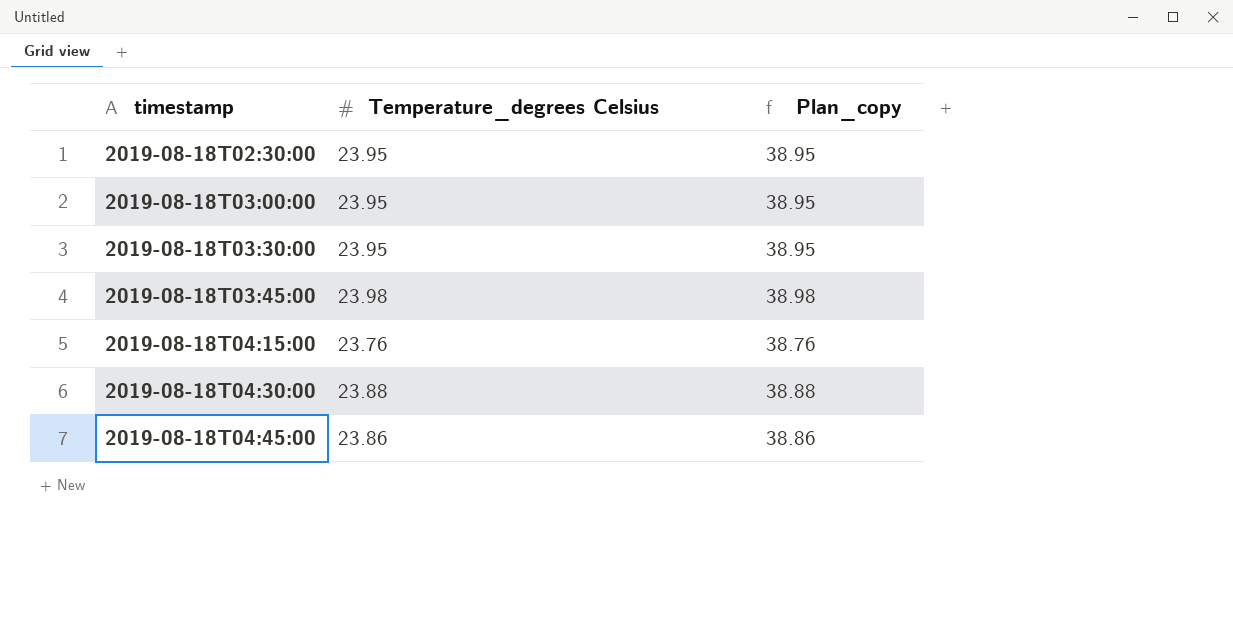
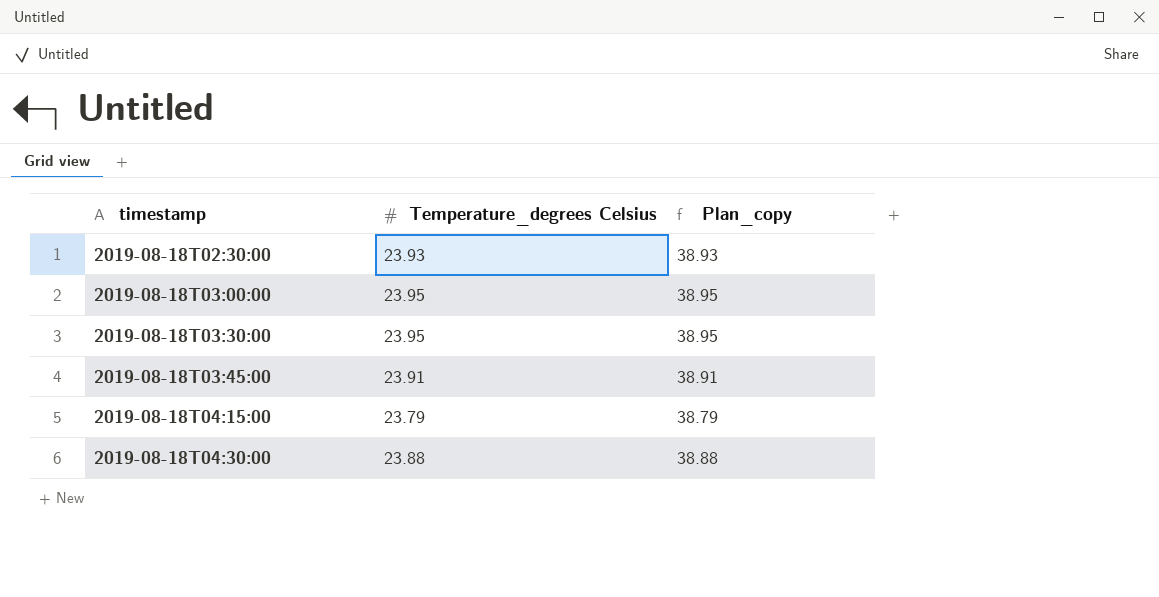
row 2019-08-18T04:45:00: 23.86 | 38.86 -> none
2019-08-18T02:30:00 | Temperature_degrees Celsius: 23.95 -> 23.93
2019-08-18T02:30:00 | Plan_copy: 38.95 -> 38.93
2019-08-18T03:45:00 | Temperature_degrees Celsius: 23.98 -> 23.91
2019-08-18T03:45:00 | Plan_copy: 38.98 -> 38.91
2019-08-18T04:15:00 | Temperature_degrees Celsius: 23.76 -> 23.79
2019-08-18T04:15:00 | Plan_copy: 38.76 -> 38.79

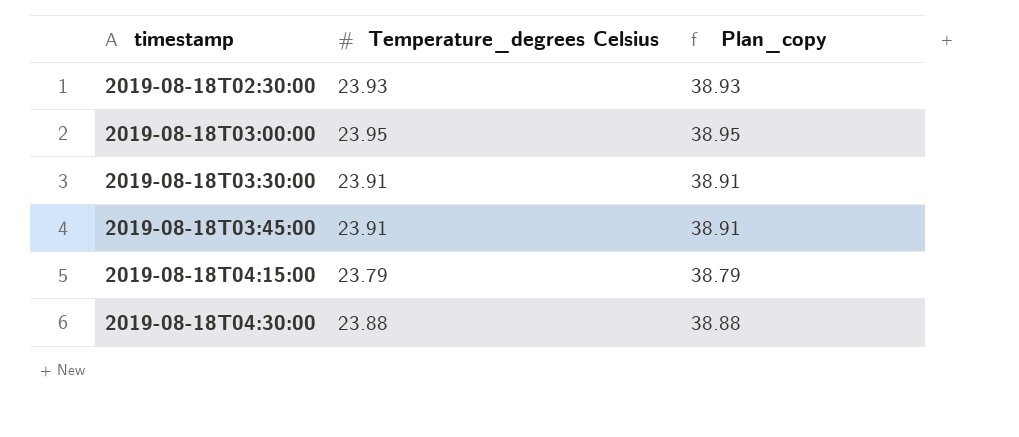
2019-08-18T03:30:00 | Temperature_degrees Celsius: 23.95 -> 23.91
2019-08-18T03:30:00 | Plan_copy: 38.95 -> 38.91

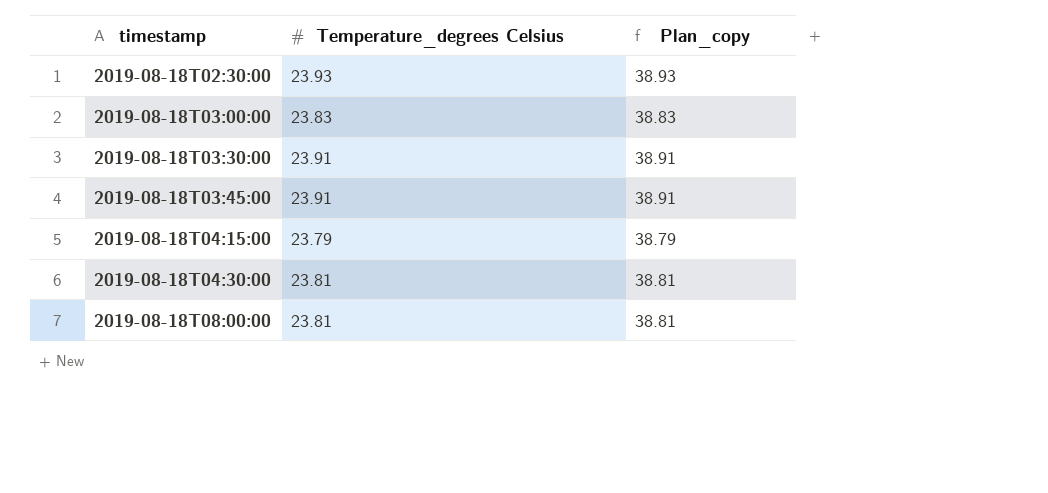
2019-08-18T03:00:00 | Temperature_degrees Celsius: 23.95 -> 23.83
2019-08-18T03:00:00 | Plan_copy: 38.95 -> 38.83
2019-08-18T04:30:00 | Temperature_degrees Celsius: 23.88 -> 23.81
2019-08-18T04:30:00 | Plan_copy: 38.88 -> 38.81
row 2019-08-18T08:00:00: none -> 23.81 | 38.81

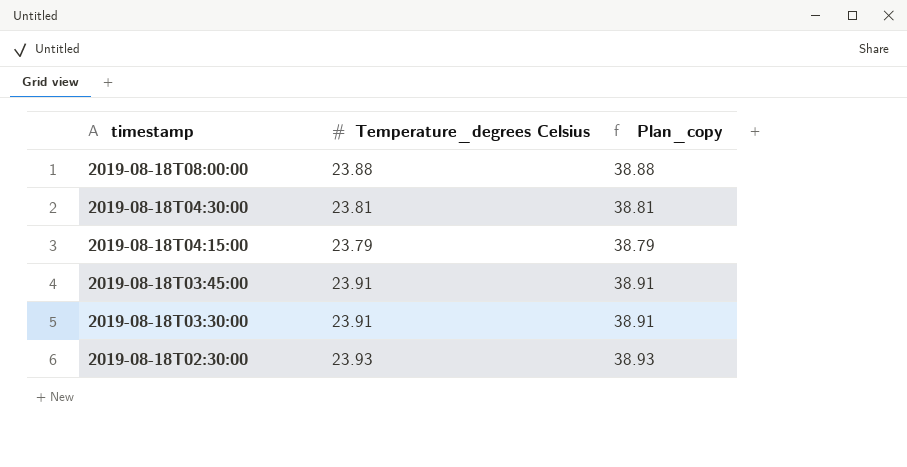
row order: timestamp ascending -> timestamp descending
row 2019-08-18T03:00:00: 23.83 | 38.83 -> none
2019-08-18T08:00:00 | Temperature_degrees Celsius: 23.81 -> 23.88
2019-08-18T08:00:00 | Plan_copy: 38.81 -> 38.88

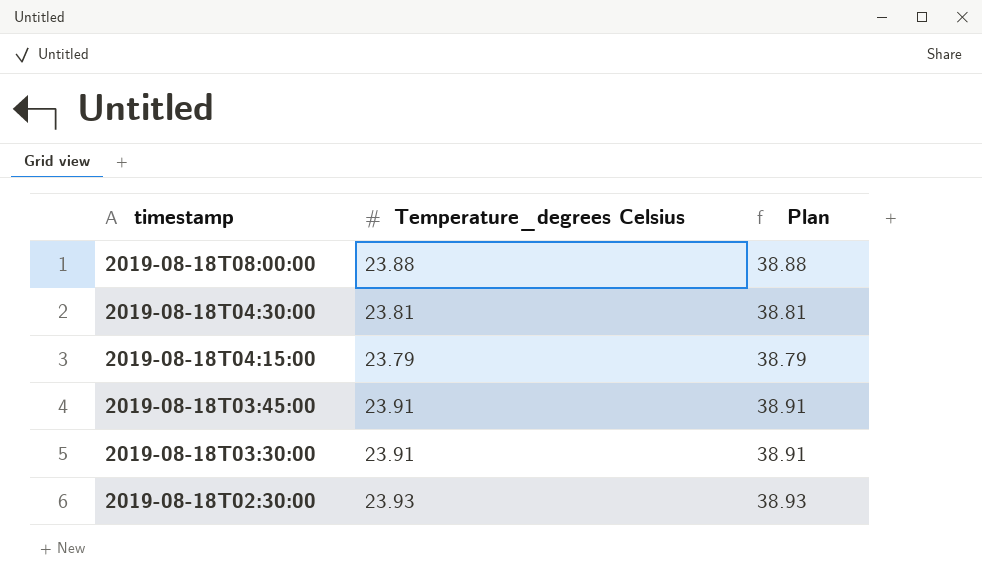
column name: Plan_copy -> Plan

